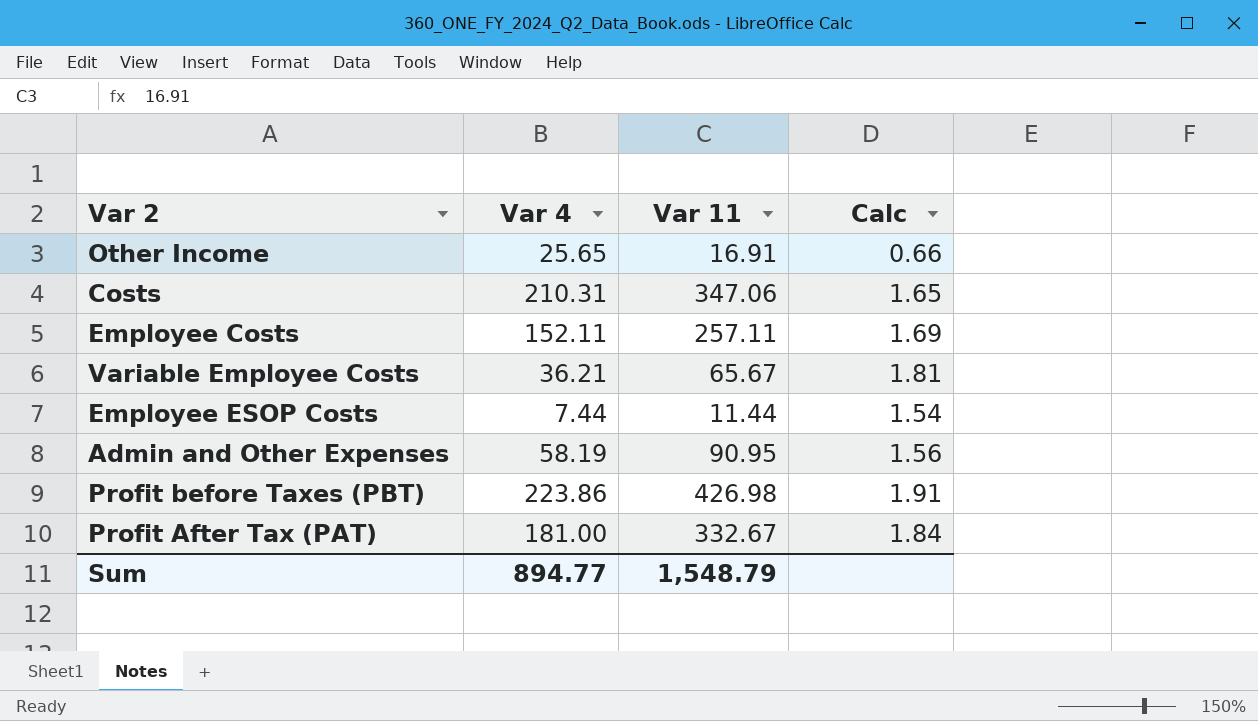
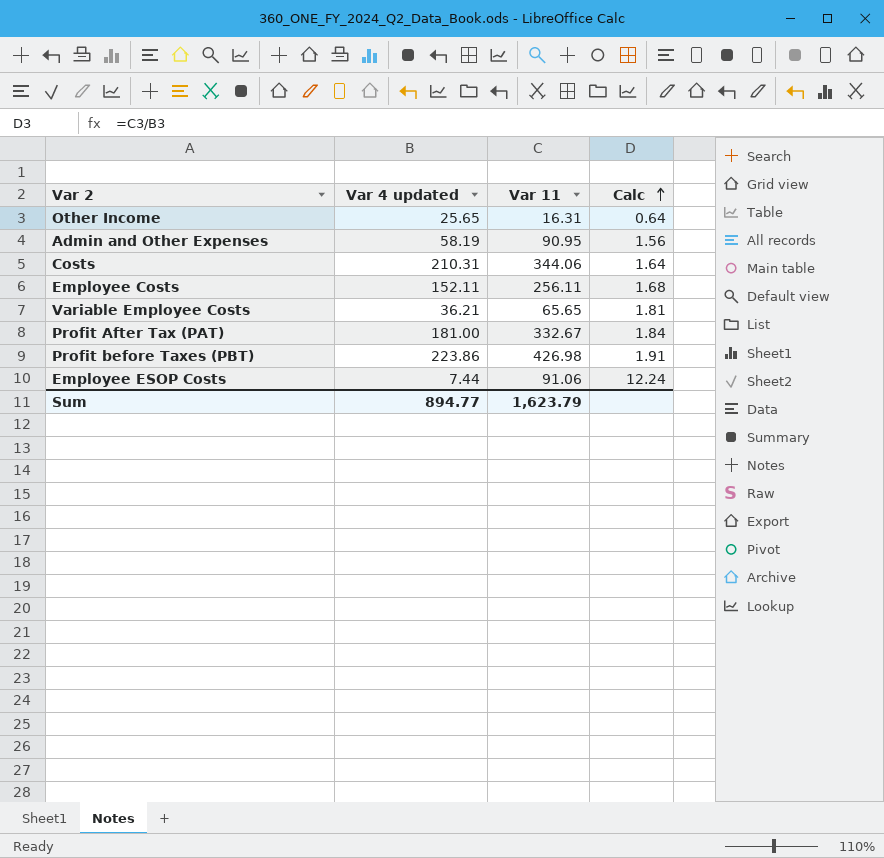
row order: none -> Calc ascending
column name: Var 4 -> Var 4 updated
Other Income | Var 11: 16.91 -> 16.31
Other Income | Calc: 0.66 -> 0.64
Costs | Var 11: 347.06 -> 344.06
Costs | Calc: 1.65 -> 1.64
Employee Costs | Var 11: 257.11 -> 256.11
Employee Costs | Calc: 1.69 -> 1.68
Variable Employee Costs | Var 11: 65.67 -> 65.65
Employee ESOP Costs | Var 11: 11.44 -> 91.06
Employee ESOP Costs | Calc: 1.54 -> 12.24
Sum | Var 11: 1,548.79 -> 1,623.79

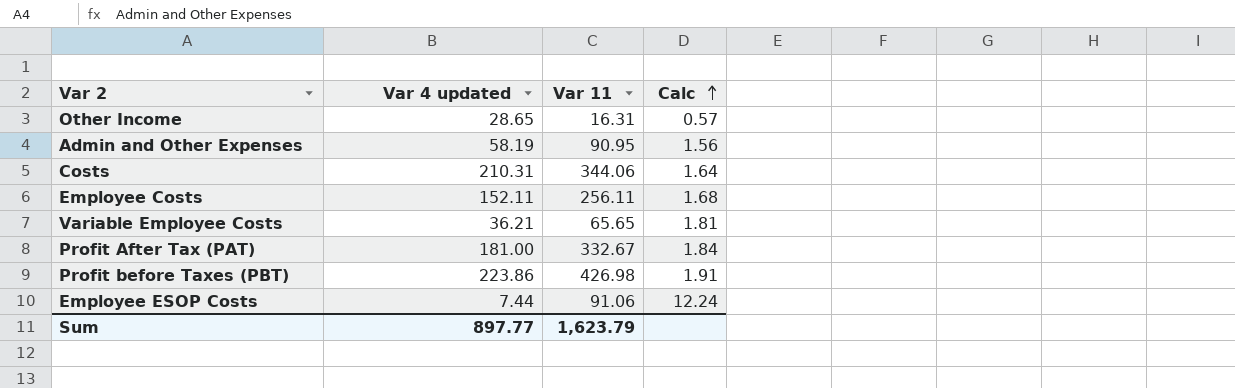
Other Income | Var 4 updated: 25.65 -> 28.65
Other Income | Calc: 0.64 -> 0.57
Sum | Var 4 updated: 894.77 -> 897.77

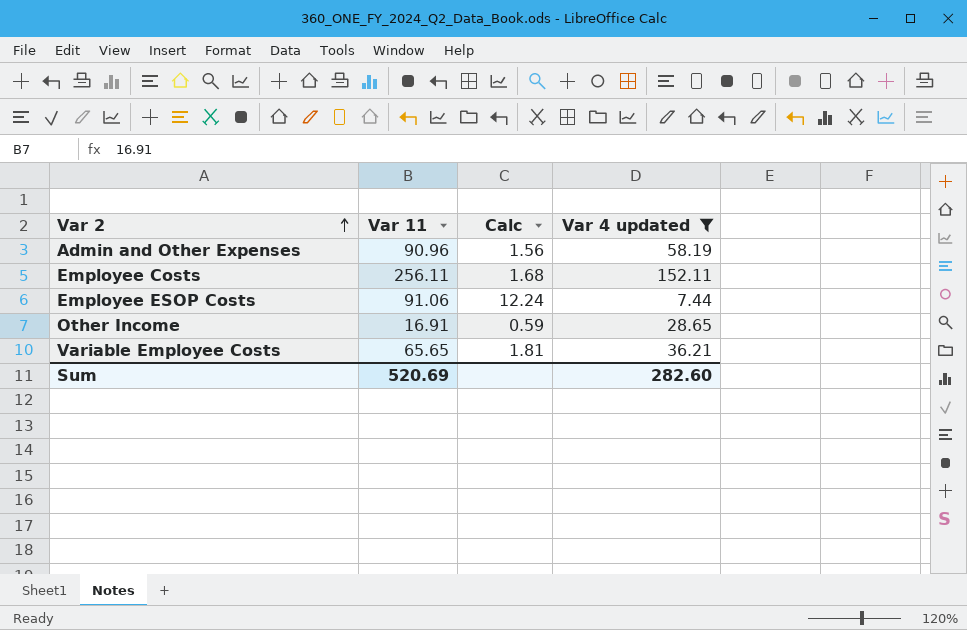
filter: none -> Var 4 updated <= 152.11
row order: Calc ascending -> Var 2 ascending
column Var 4 updated | position: 2 -> 4
Admin and Other Expenses | Var 11: 90.95 -> 90.96
Other Income | Var 11: 16.31 -> 16.91
Other Income | Calc: 0.57 -> 0.59
Sum | Var 11: 1,623.79 -> 520.69
Sum | Var 4 updated: 897.77 -> 282.60

